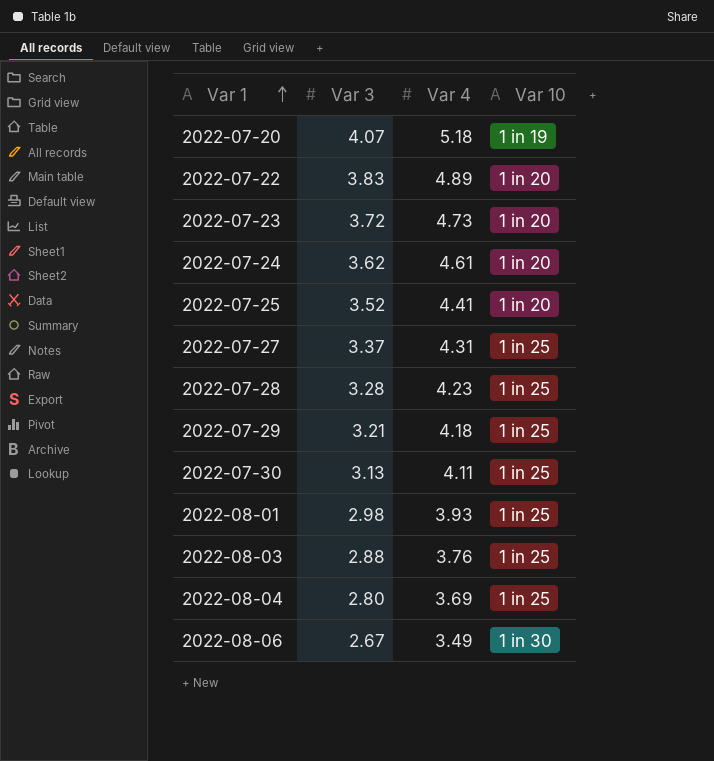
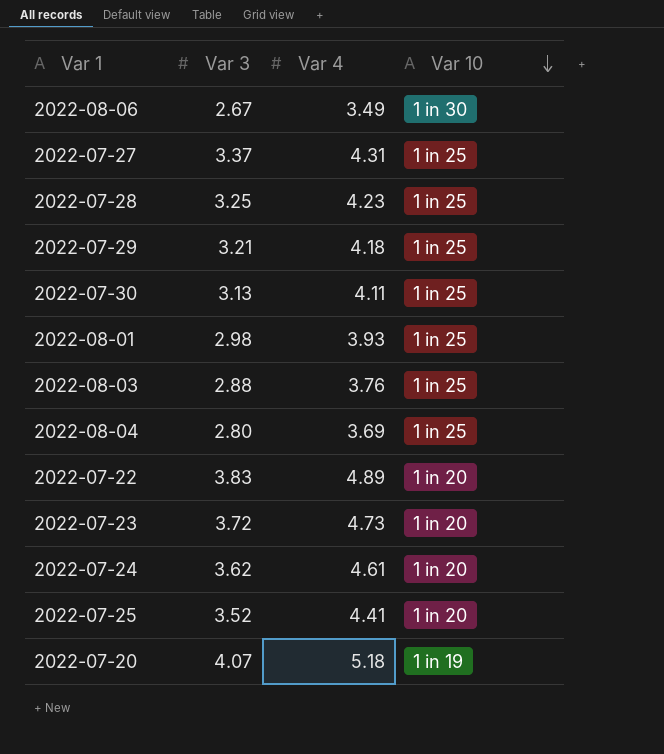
row order: Var 1 ascending -> Var 10 descending
2022-07-28 | Var 3: 3.28 -> 3.25

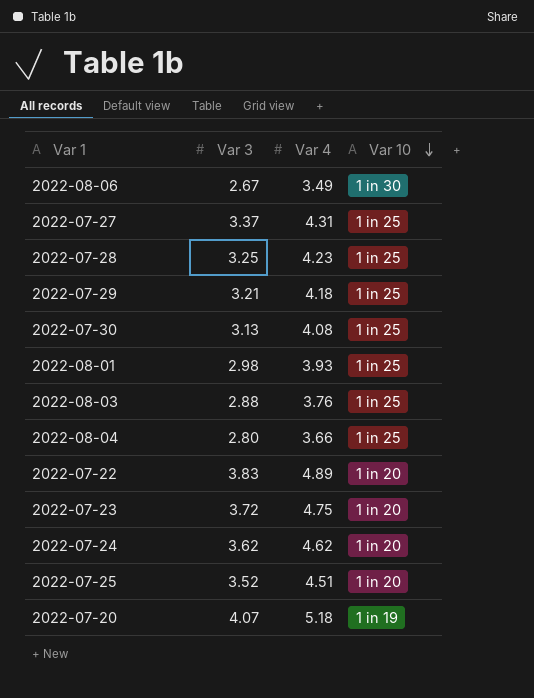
2022-07-30 | Var 4: 4.11 -> 4.08
2022-08-04 | Var 4: 3.69 -> 3.66
2022-07-23 | Var 4: 4.73 -> 4.75
2022-07-24 | Var 4: 4.61 -> 4.62
2022-07-25 | Var 4: 4.41 -> 4.51

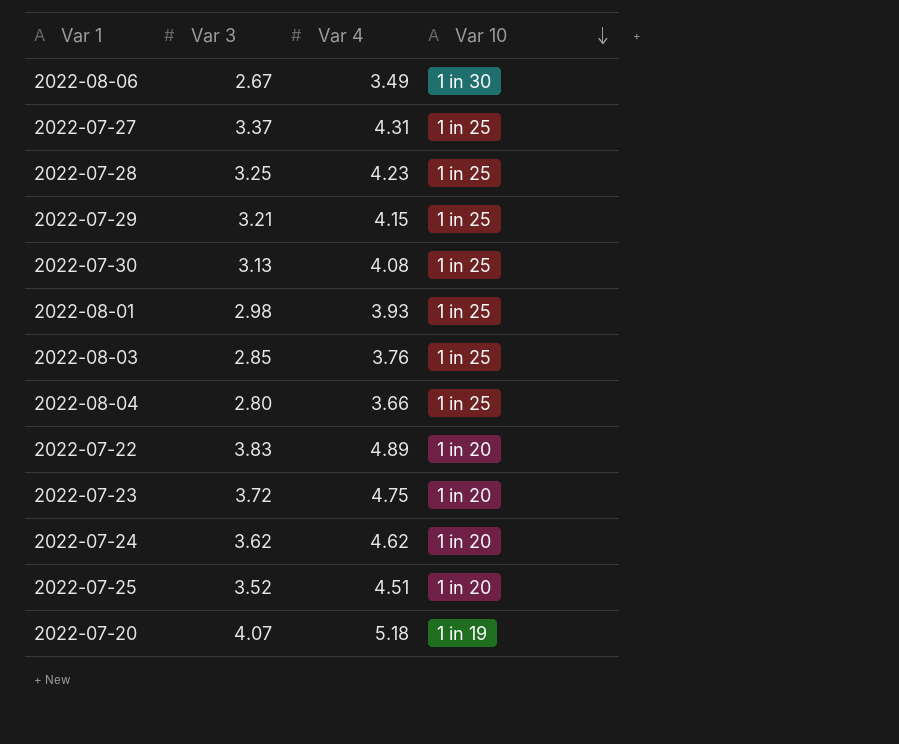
2022-07-29 | Var 4: 4.18 -> 4.15
2022-08-03 | Var 3: 2.88 -> 2.85

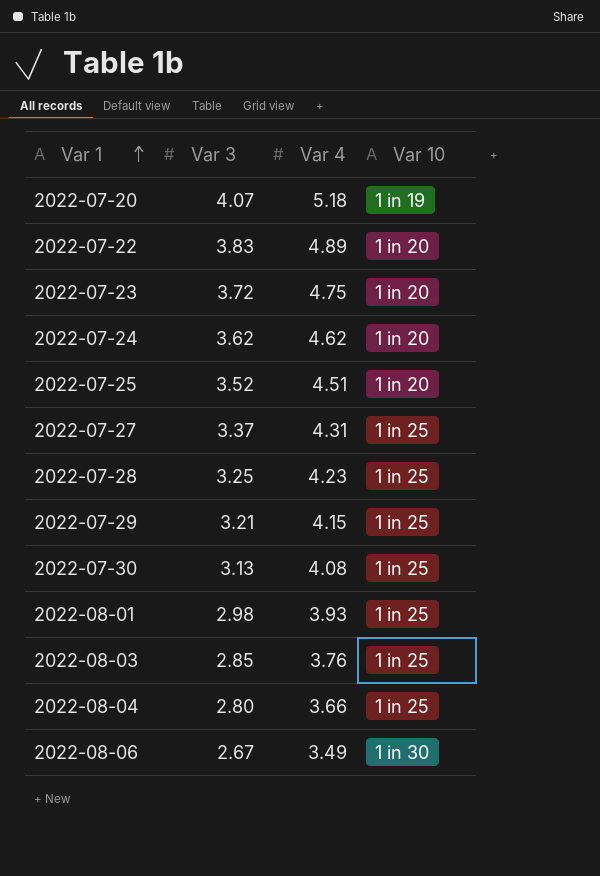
row order: Var 10 descending -> Var 1 ascending

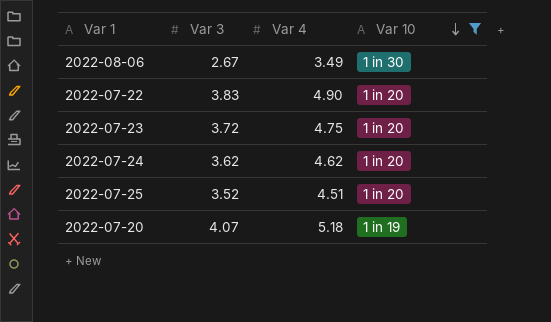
filter: none -> Var 10 != 1 in 25
row order: Var 1 ascending -> Var 10 descending
2022-07-22 | Var 4: 4.89 -> 4.90

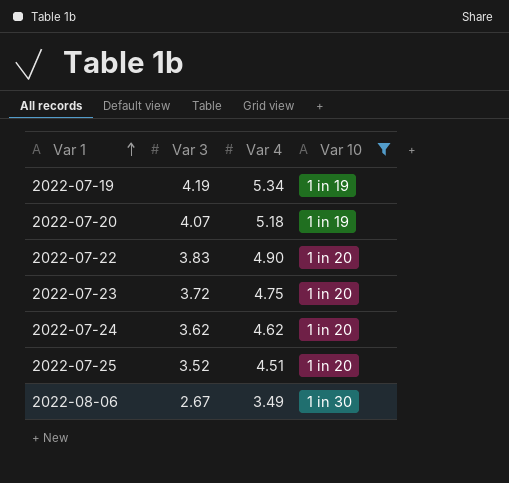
row order: Var 10 descending -> Var 1 ascending
row 2022-07-19: none -> 4.19 | 5.34 | 1 in 19

